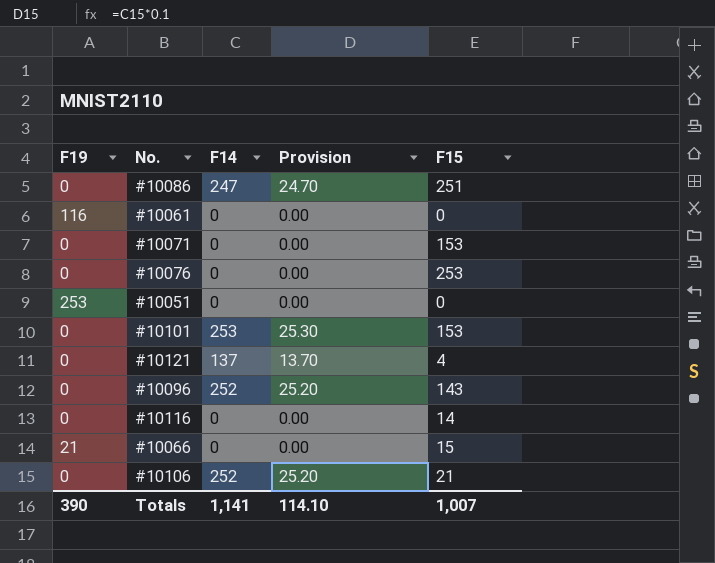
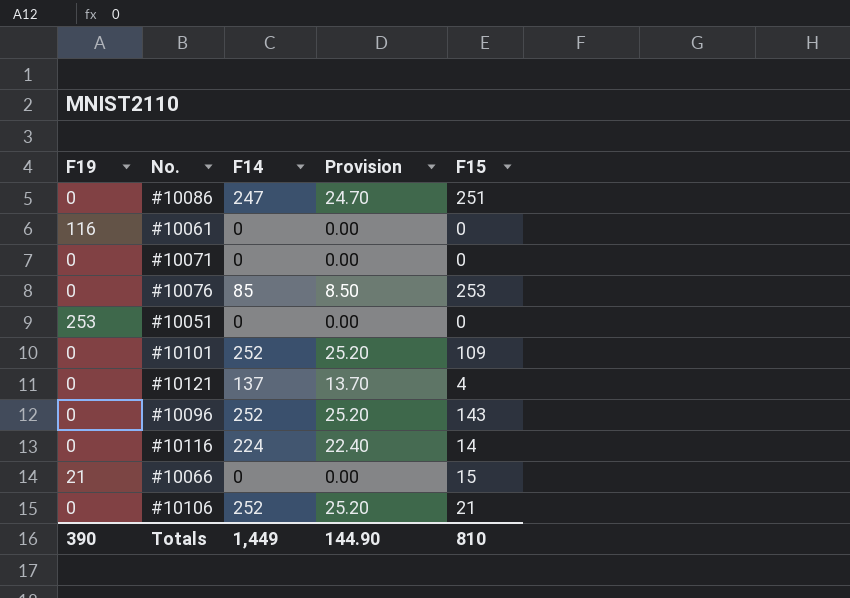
#10071 | F15: 153 -> 0
#10076 | F14: 0 -> 85
#10076 | Provision: 0.00 -> 8.50
#10101 | F14: 253 -> 252
#10101 | Provision: 25.30 -> 25.20
#10101 | F15: 153 -> 109
#10116 | F14: 0 -> 224
#10116 | Provision: 0.00 -> 22.40
Totals | F14: 1,141 -> 1,449
Totals | Provision: 114.10 -> 144.90
Totals | F15: 1,007 -> 810

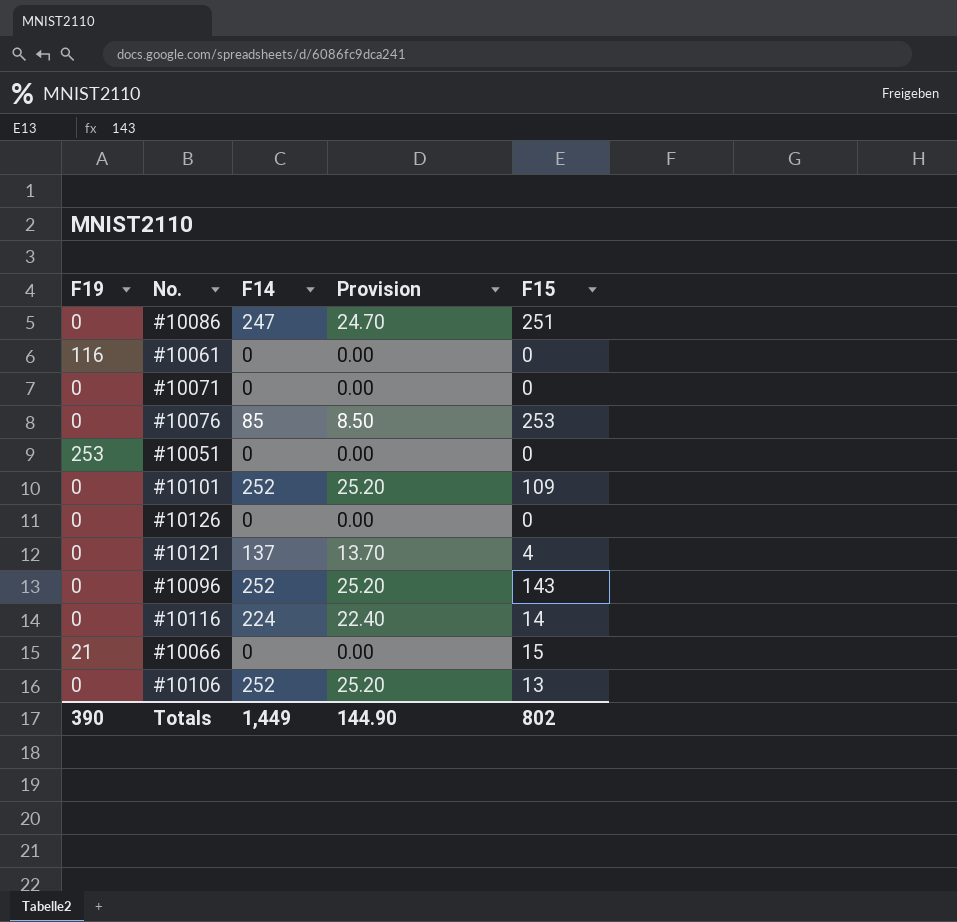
row #10126: none -> 0 | 0 | 0.00 | 0
#10106 | F15: 21 -> 13
Totals | F15: 810 -> 802

